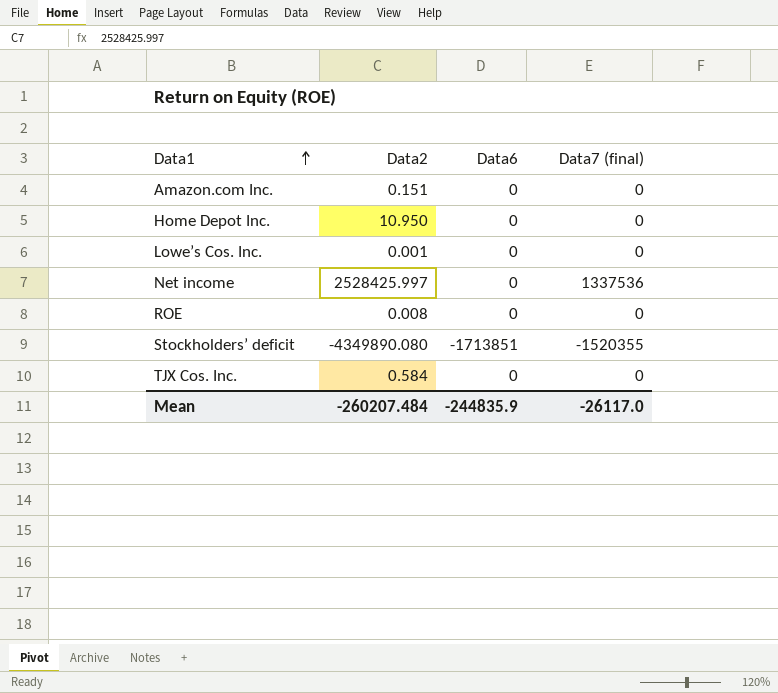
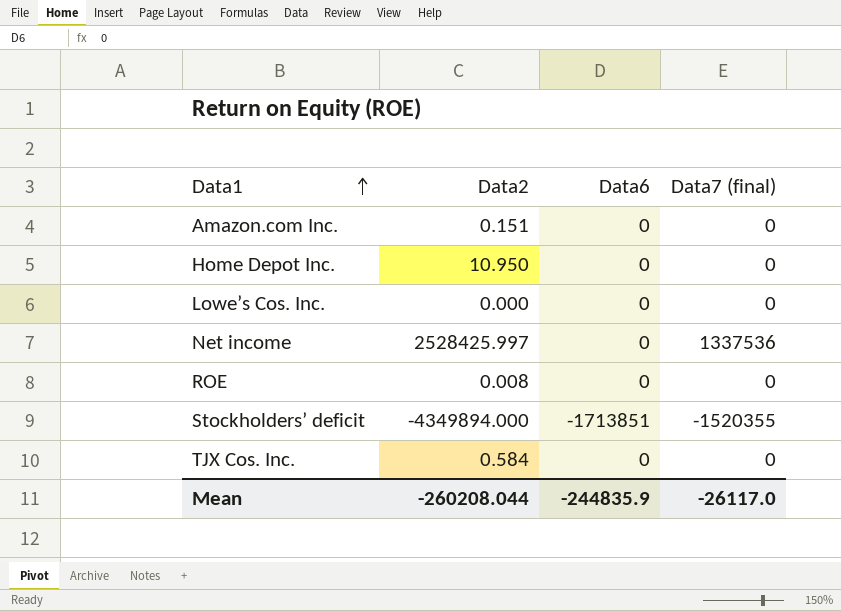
Lowe’s Cos. Inc. | Data2: 0.001 -> 0.000
Stockholders’ deficit | Data2: -4349890.080 -> -4349894.000
Mean | Data2: -260207.484 -> -260208.044

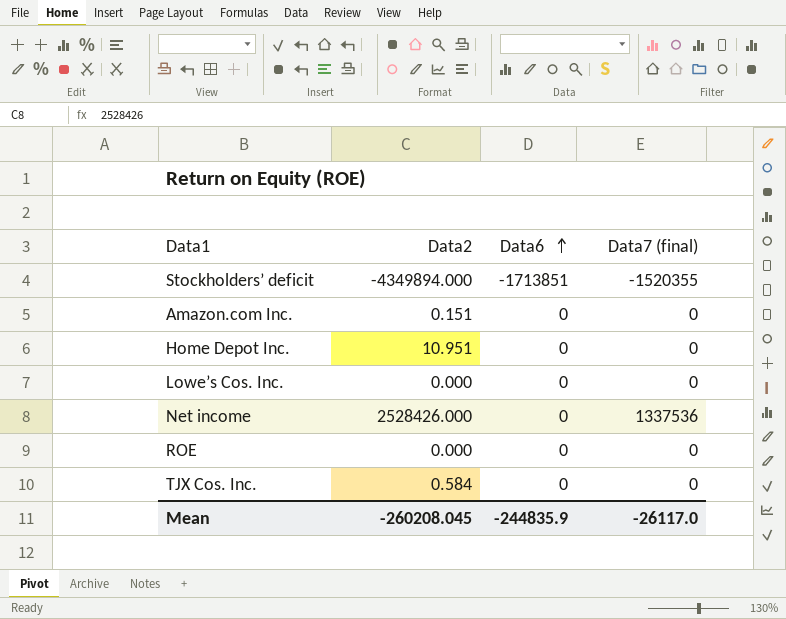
row order: Data1 ascending -> Data6 ascending
Home Depot Inc. | Data2: 10.950 -> 10.951
Net income | Data2: 2528425.997 -> 2528426.000
ROE | Data2: 0.008 -> 0.000
Mean | Data2: -260208.044 -> -260208.045

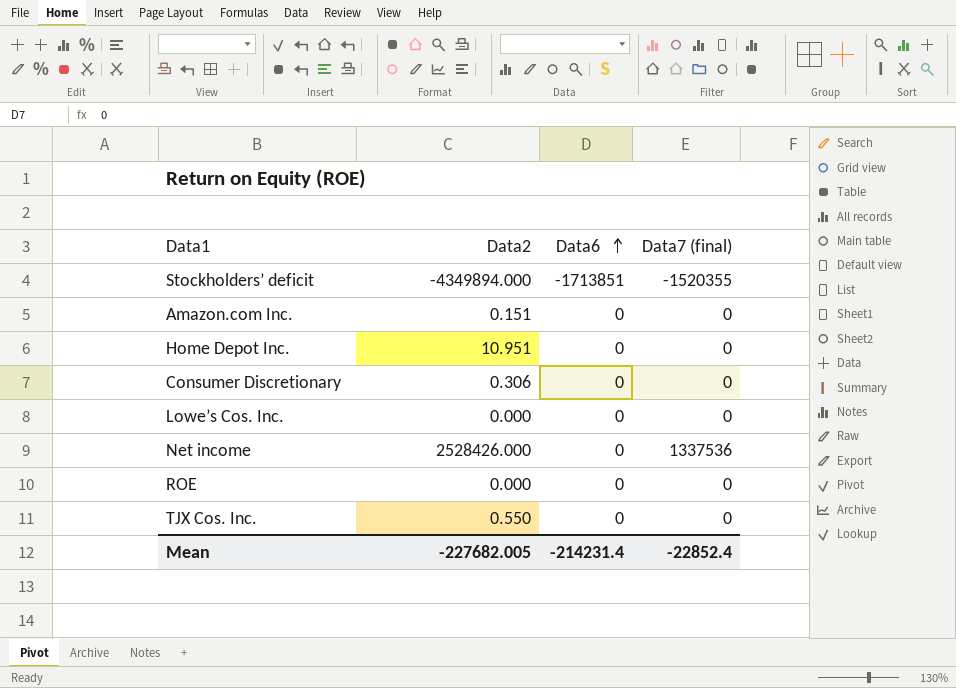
row Consumer Discretionary: none -> 0.306 | 0 | 0
TJX Cos. Inc. | Data2: 0.584 -> 0.550
Mean | Data2: -260208.045 -> -227682.005
Mean | Data6: -244835.9 -> -214231.4
Mean | Data7 (final): -26117.0 -> -22852.4

